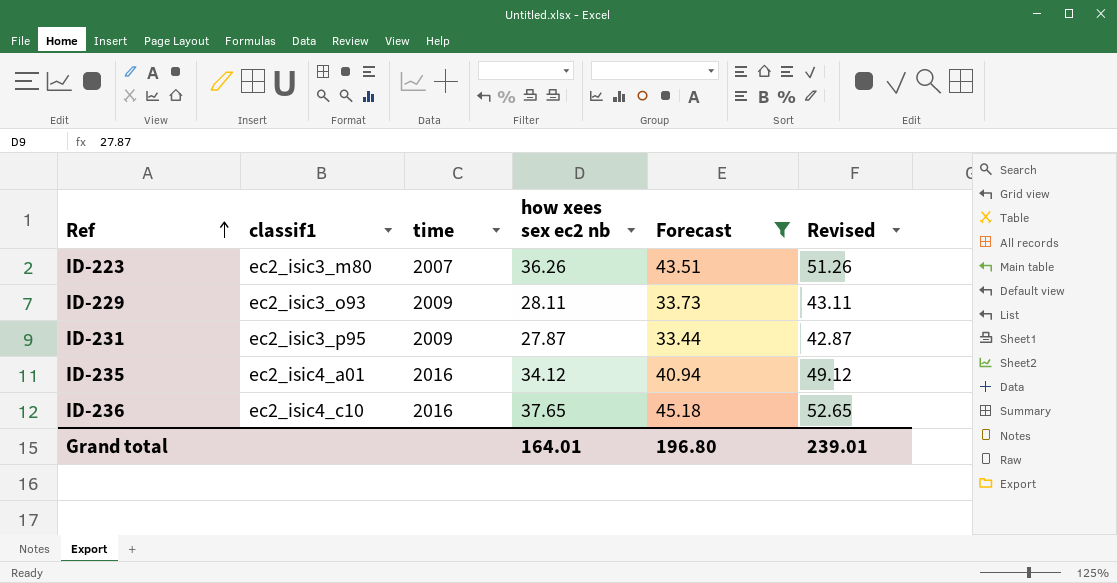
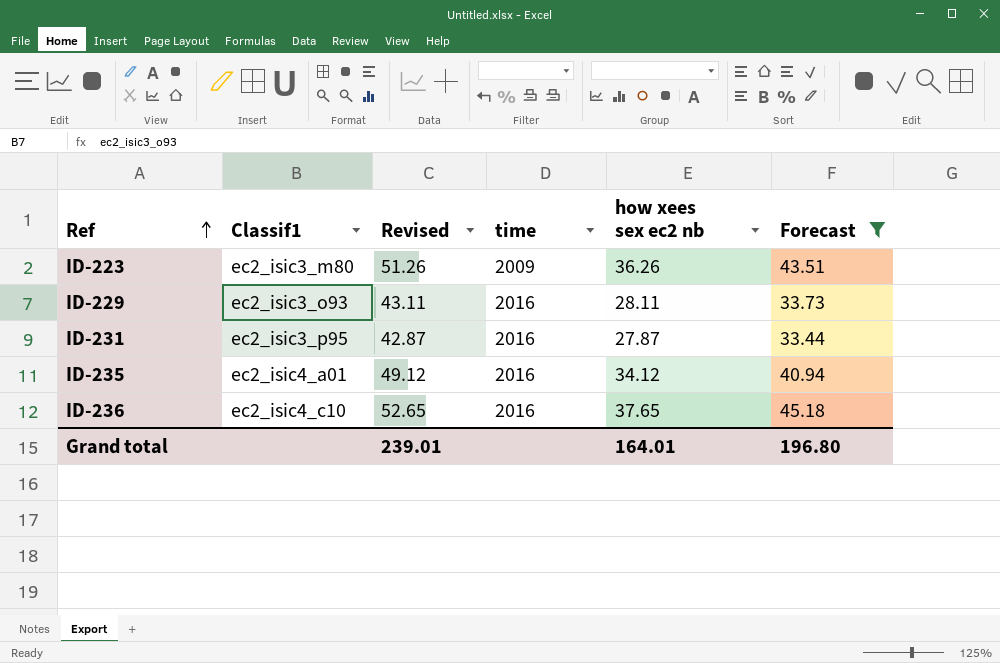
column name: classif1 -> Classif1
column Revised | position: 6 -> 3
ID-223 | time: 2007 -> 2009
ID-229 | time: 2009 -> 2016
ID-231 | time: 2009 -> 2016

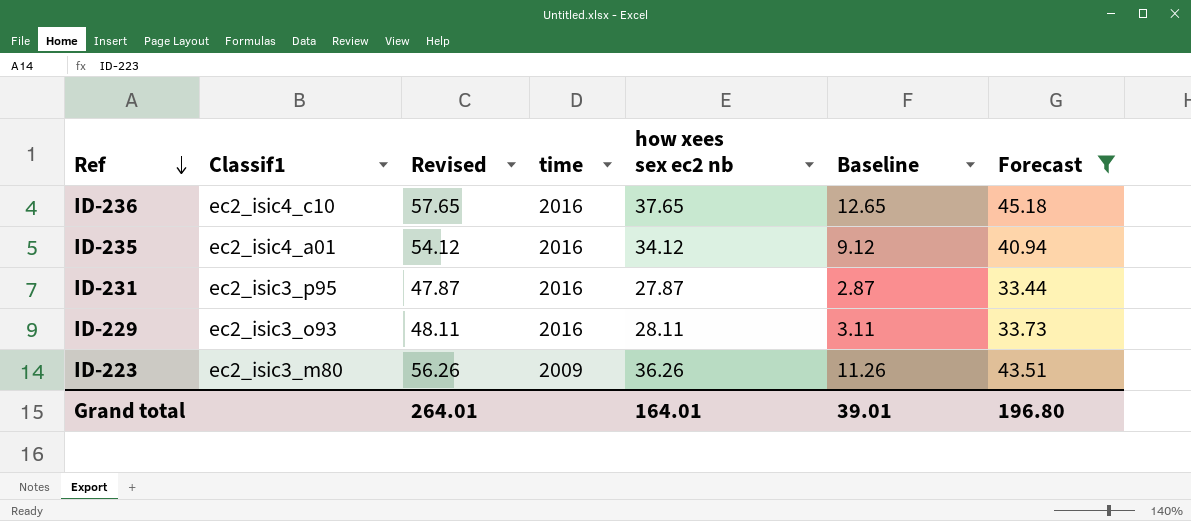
row order: Ref ascending -> Ref descending
column Revised | formula: [how xees sex ec2 nb] + 15 -> [how xees sex ec2 nb] + 20
column Baseline | formula: none -> [how xees sex ec2 nb] - 25
Grand total | Revised: 239.01 -> 264.01

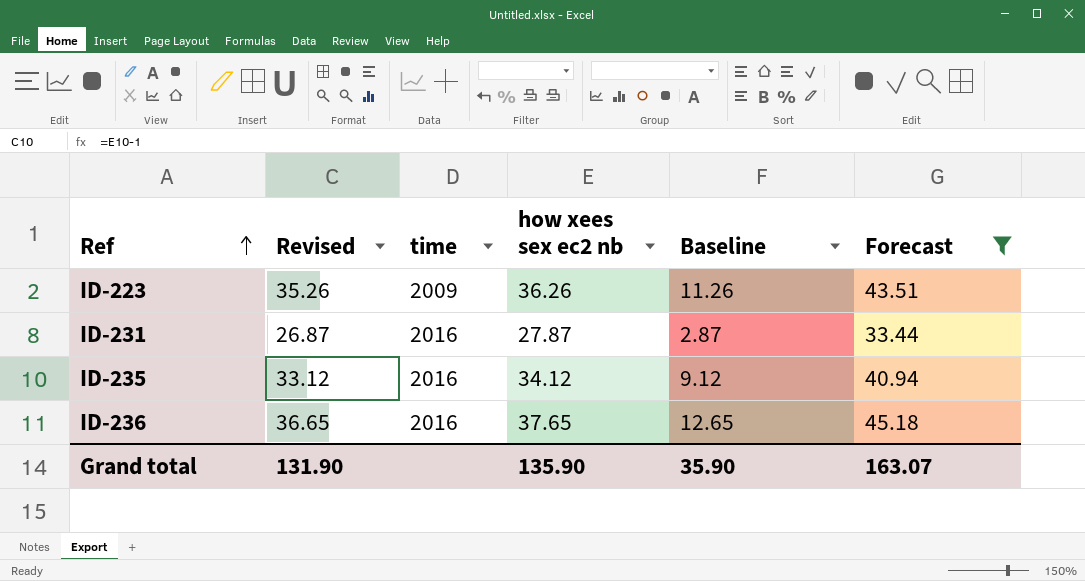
row order: Ref descending -> Ref ascending
column Classif1 | position: 2 -> none
column Revised | formula: [how xees sex ec2 nb] + 20 -> [how xees sex ec2 nb] - 1
row ID-229: ec2_isic3_o93 | 48.11 | 2016 | 28.11 | 3.11 | 33.73 -> none
Grand total | Revised: 264.01 -> 131.90
Grand total | how xees sex ec2 nb: 164.01 -> 135.90
Grand total | Baseline: 39.01 -> 35.90
Grand total | Forecast: 196.80 -> 163.07

